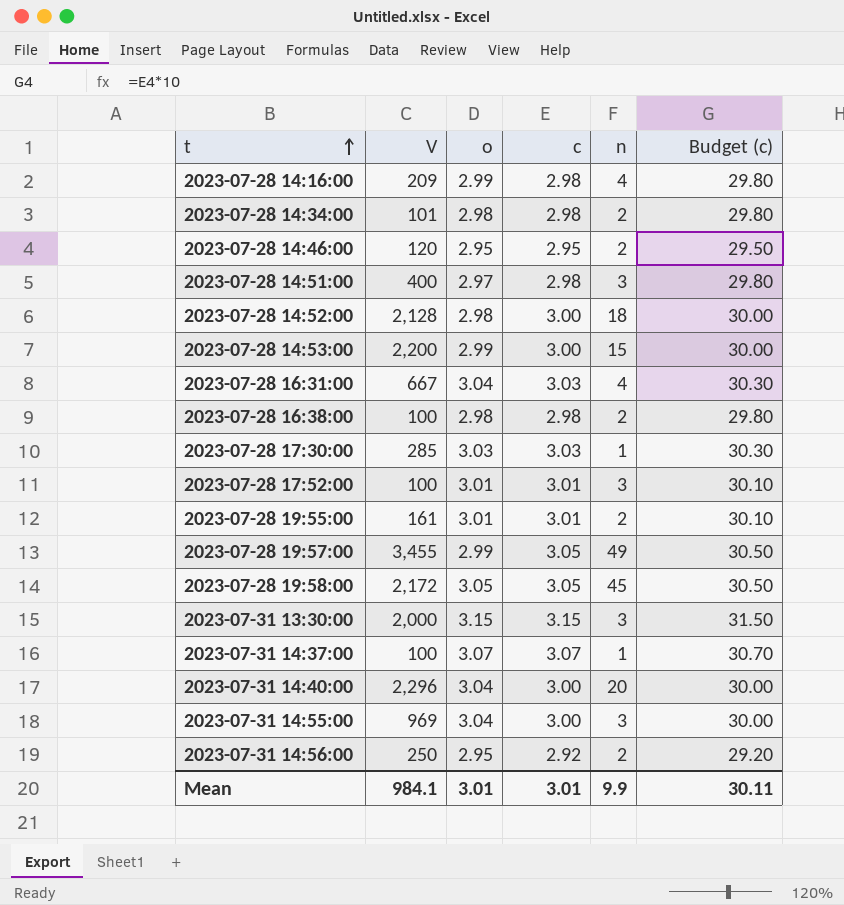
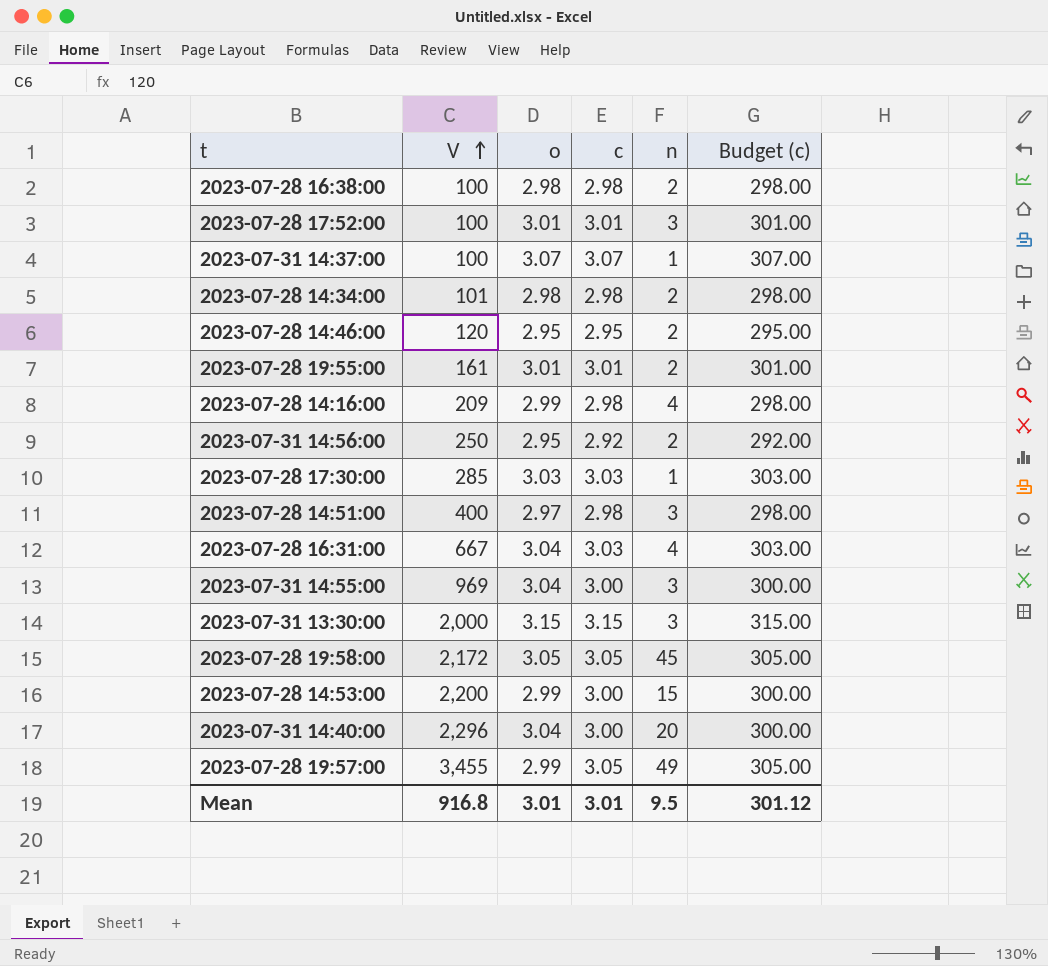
row order: t ascending -> V ascending
column Budget (c) | formula: [c] * 10 -> [c] * 100
row 2023-07-28 14:52:00: 2,128 | 2.98 | 3.00 | 18 | 30.00 -> none
Mean | V: 984.1 -> 916.8
Mean | n: 9.9 -> 9.5
Mean | Budget (c): 30.11 -> 301.12

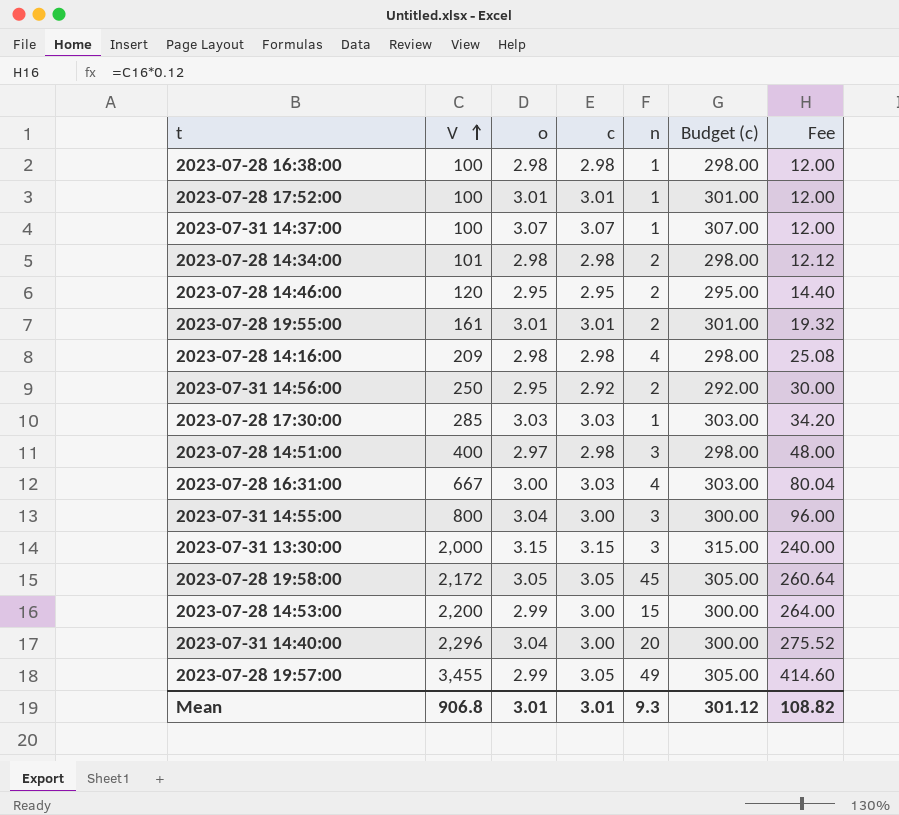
column Fee | formula: none -> [V] * 0.12
2023-07-28 16:38:00 | n: 2 -> 1
2023-07-28 17:52:00 | n: 3 -> 1
2023-07-28 14:16:00 | o: 2.99 -> 2.98
2023-07-28 16:31:00 | o: 3.04 -> 3.00
2023-07-31 14:55:00 | V: 969 -> 800
Mean | V: 916.8 -> 906.8
Mean | n: 9.5 -> 9.3

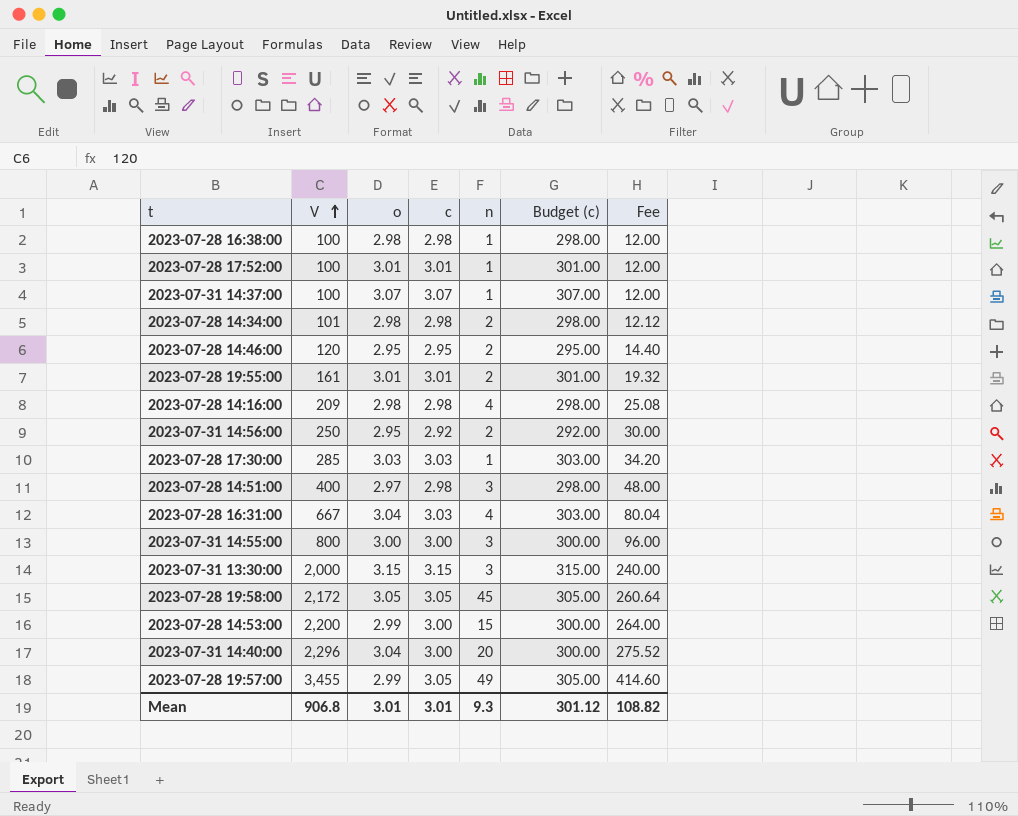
2023-07-28 16:31:00 | o: 3.00 -> 3.04
2023-07-31 14:55:00 | o: 3.04 -> 3.00

